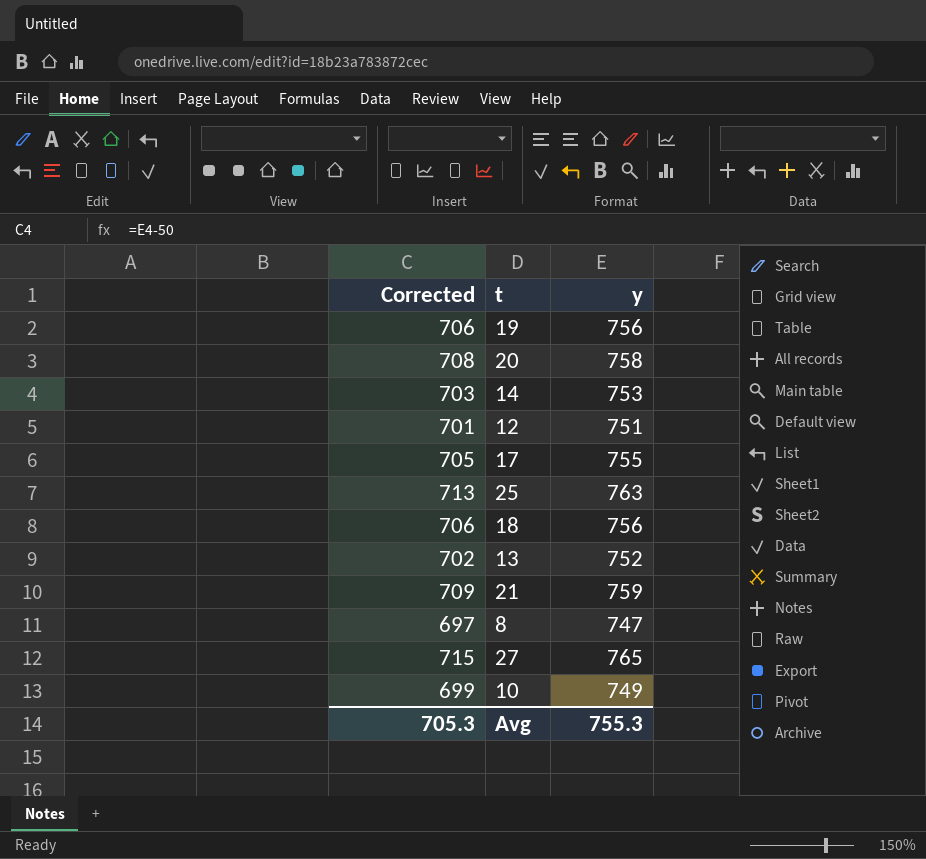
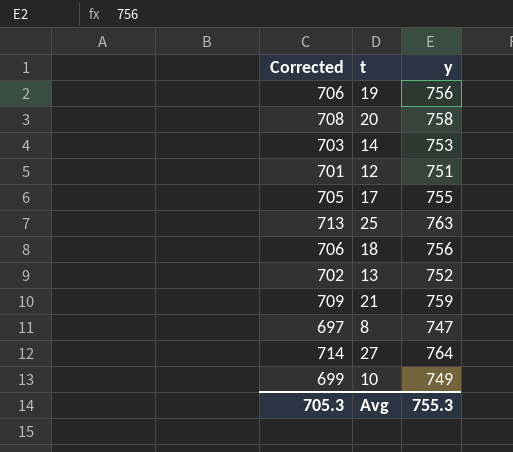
27 | Corrected: 715 -> 714
27 | y: 765 -> 764

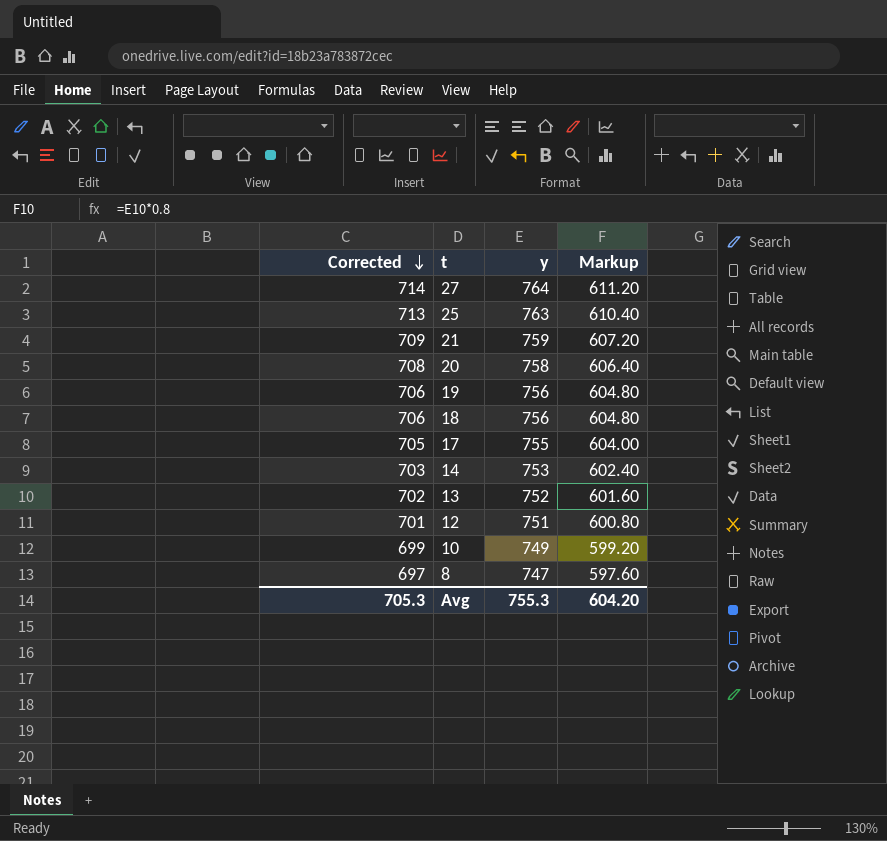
row order: none -> Corrected descending
column Markup | formula: none -> [y] * 0.8

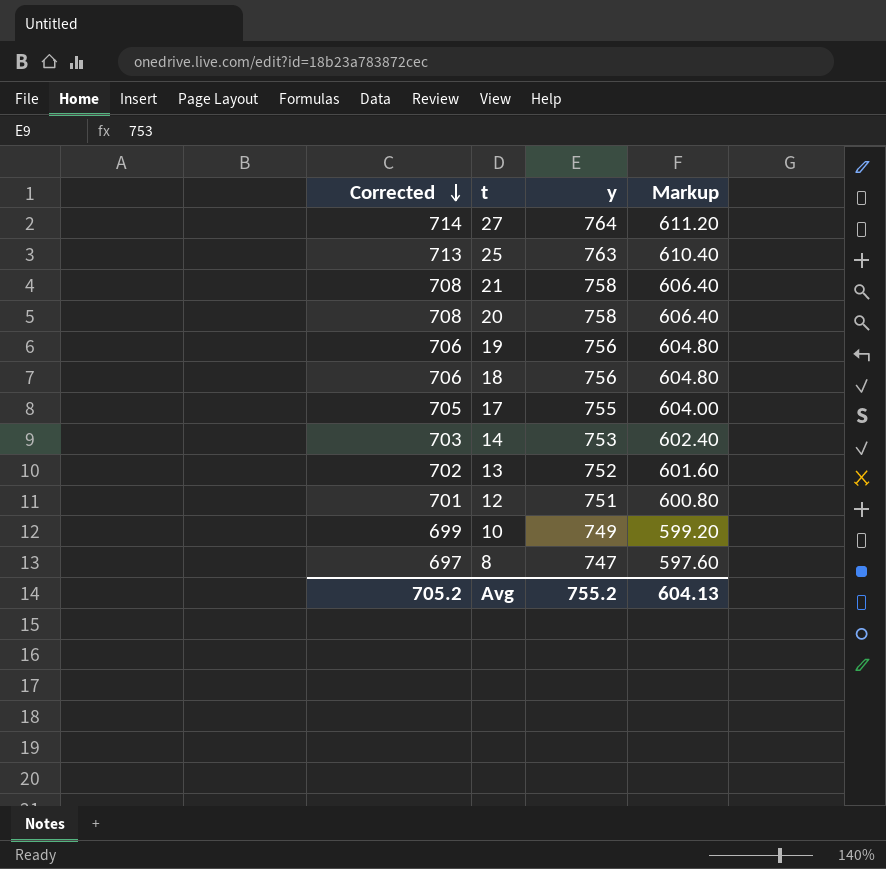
21 | Corrected: 709 -> 708
21 | y: 759 -> 758
21 | Markup: 607.20 -> 606.40
Avg | Corrected: 705.3 -> 705.2
Avg | y: 755.3 -> 755.2
Avg | Markup: 604.20 -> 604.13

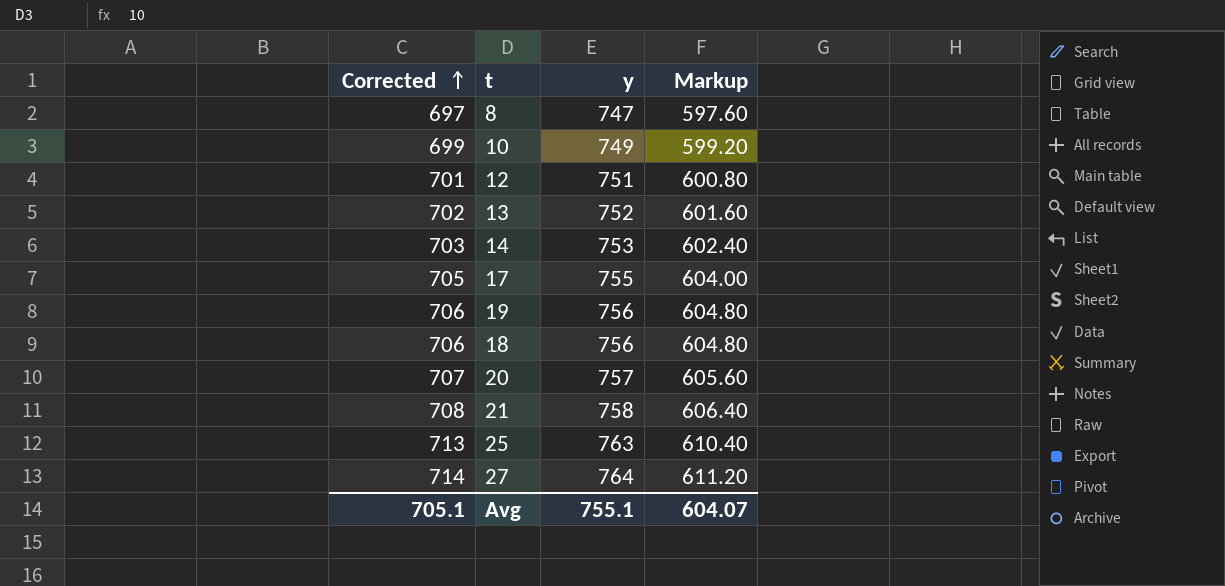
row order: Corrected descending -> Corrected ascending
20 | Corrected: 708 -> 707
20 | y: 758 -> 757
20 | Markup: 606.40 -> 605.60
Avg | Corrected: 705.2 -> 705.1
Avg | y: 755.2 -> 755.1
Avg | Markup: 604.13 -> 604.07

